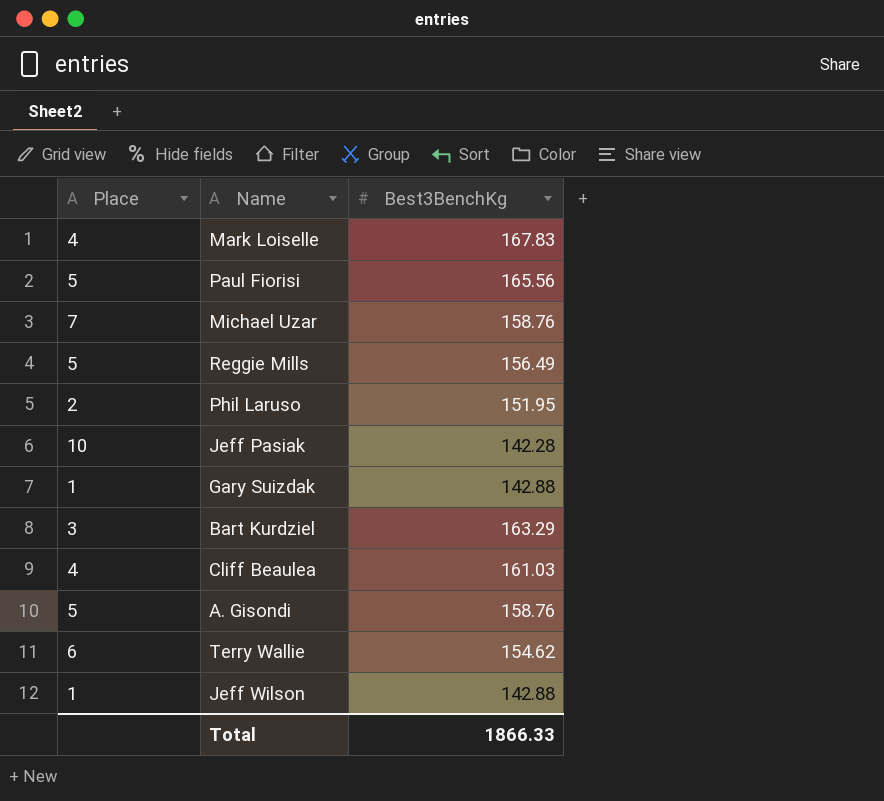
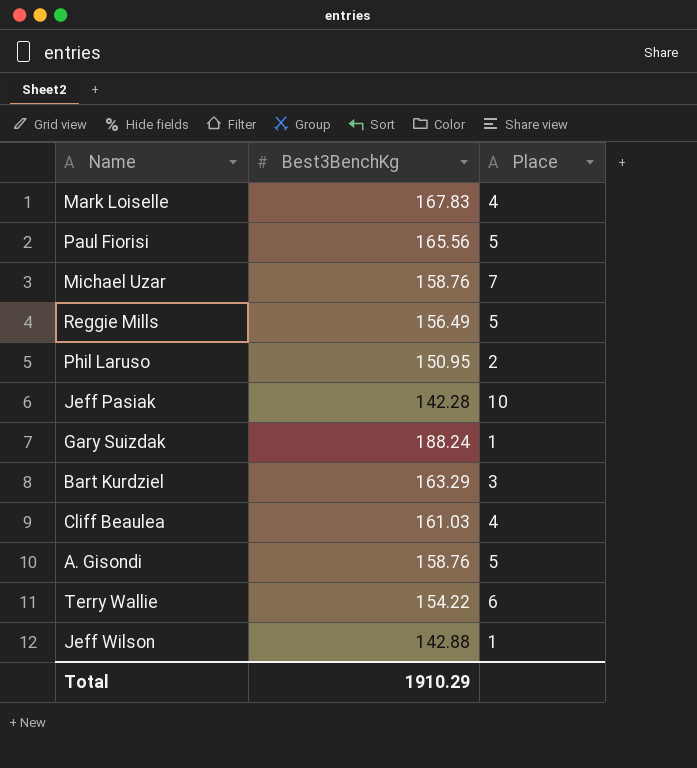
column Place | position: 1 -> 3
Phil Laruso | Best3BenchKg: 151.95 -> 150.95
Gary Suizdak | Best3BenchKg: 142.88 -> 188.24
Terry Wallie | Best3BenchKg: 154.62 -> 154.22
Total | Best3BenchKg: 1866.33 -> 1910.29

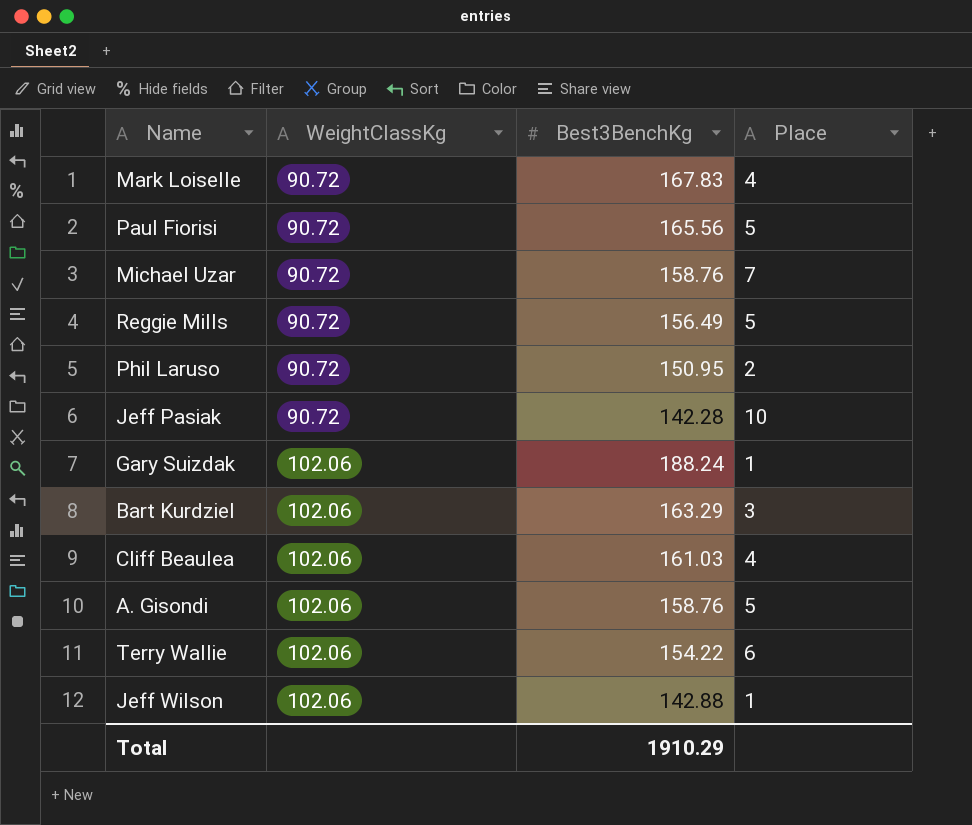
column WeightClassKg | position: none -> 2

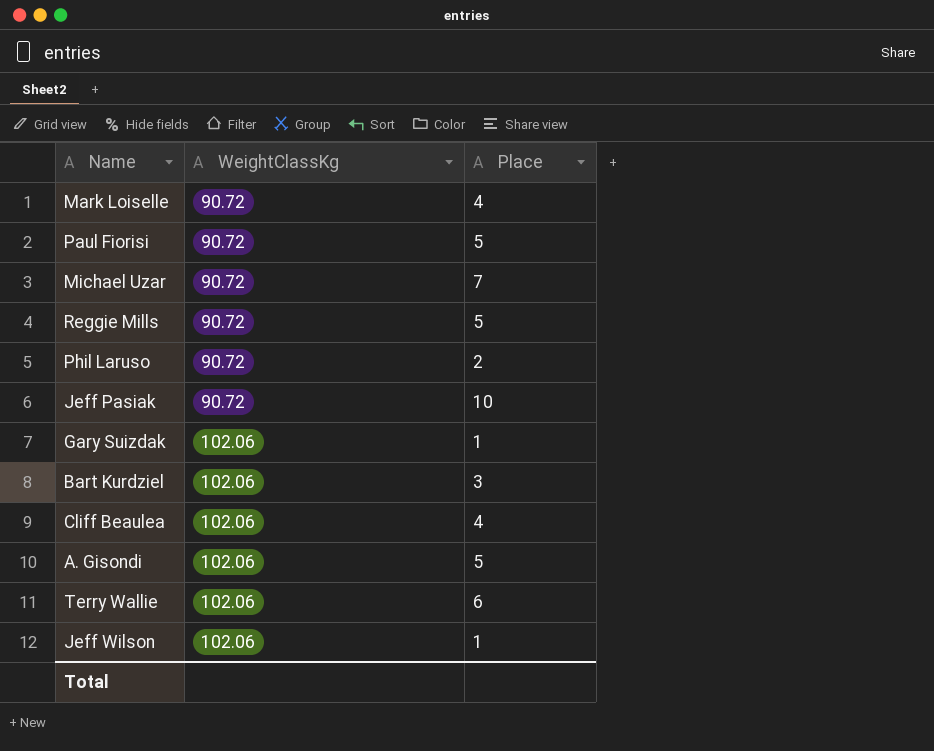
column Best3BenchKg | position: 3 -> none

